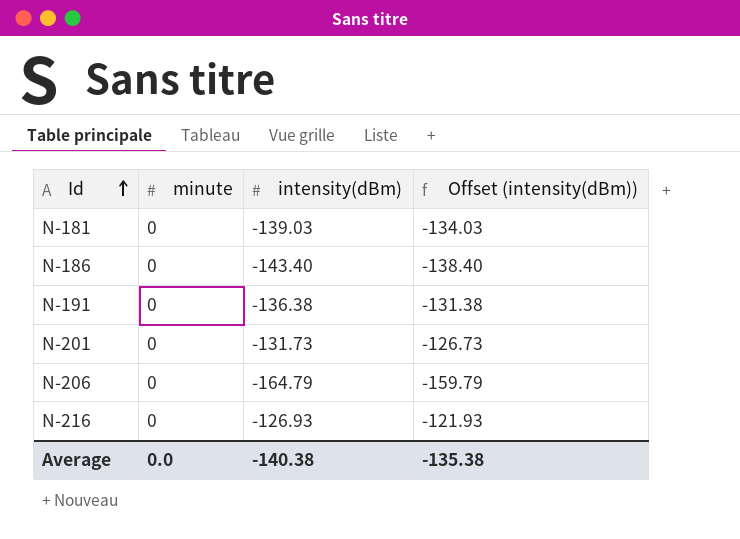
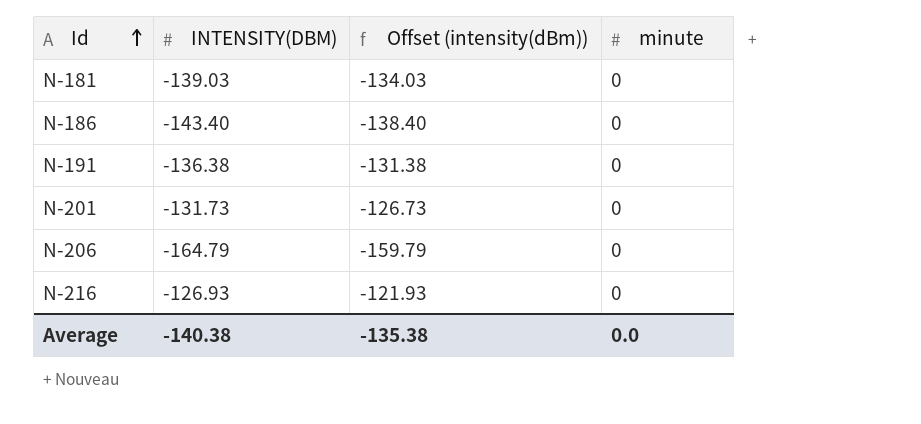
column name: intensity(dBm) -> INTENSITY(DBM)
column minute | position: 2 -> 4

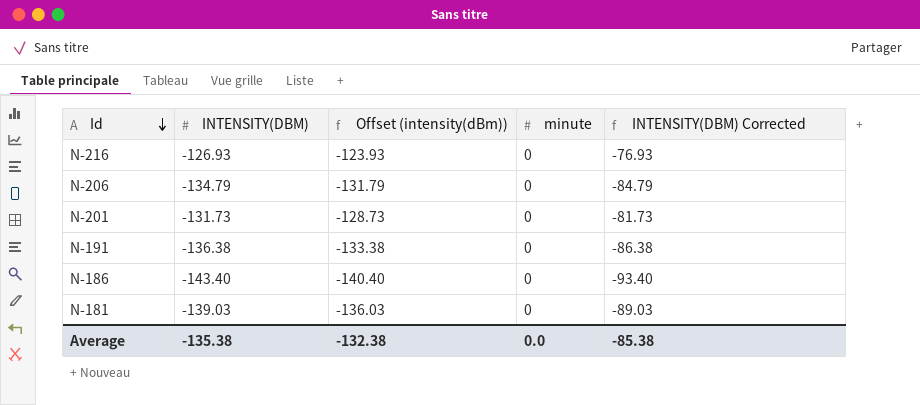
row order: Id ascending -> Id descending
column Offset (intensity(dBm)) | formula: [INTENSITY(DBM)] + 5 -> [INTENSITY(DBM)] + 3
column INTENSITY(DBM) Corrected | formula: none -> [INTENSITY(DBM)] + 50
N-206 | INTENSITY(DBM): -164.79 -> -134.79
Average | INTENSITY(DBM): -140.38 -> -135.38
Average | Offset (intensity(dBm)): -135.38 -> -132.38

